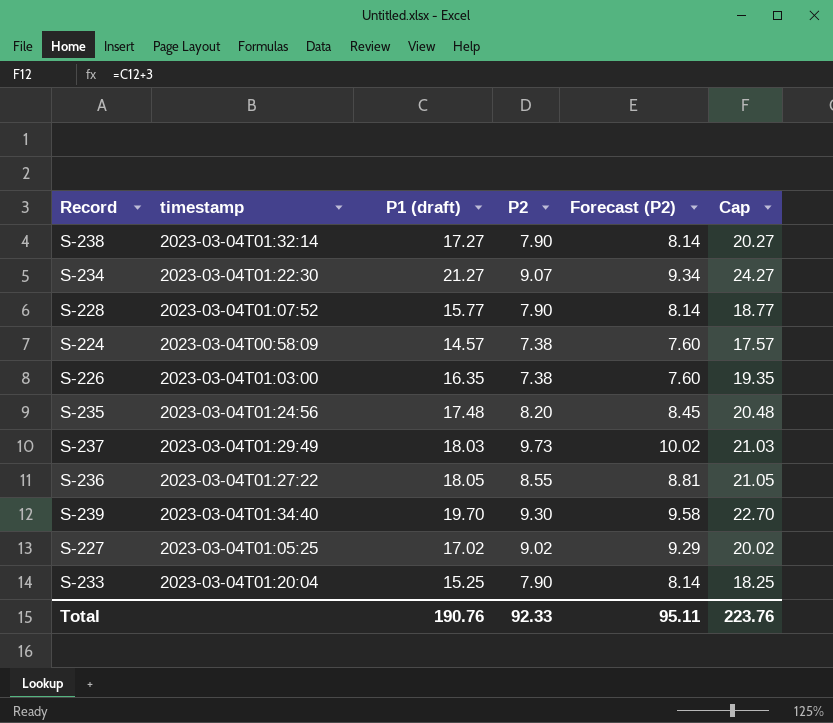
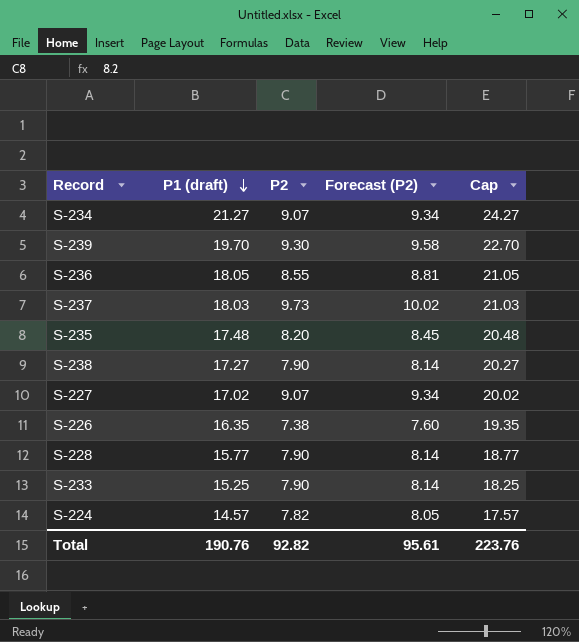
row order: none -> P1 (draft) descending
column timestamp | position: 2 -> none
S-227 | P2: 9.02 -> 9.07
S-227 | Forecast (P2): 9.29 -> 9.34
S-224 | P2: 7.38 -> 7.82
S-224 | Forecast (P2): 7.60 -> 8.05
Total | P2: 92.33 -> 92.82
Total | Forecast (P2): 95.11 -> 95.61

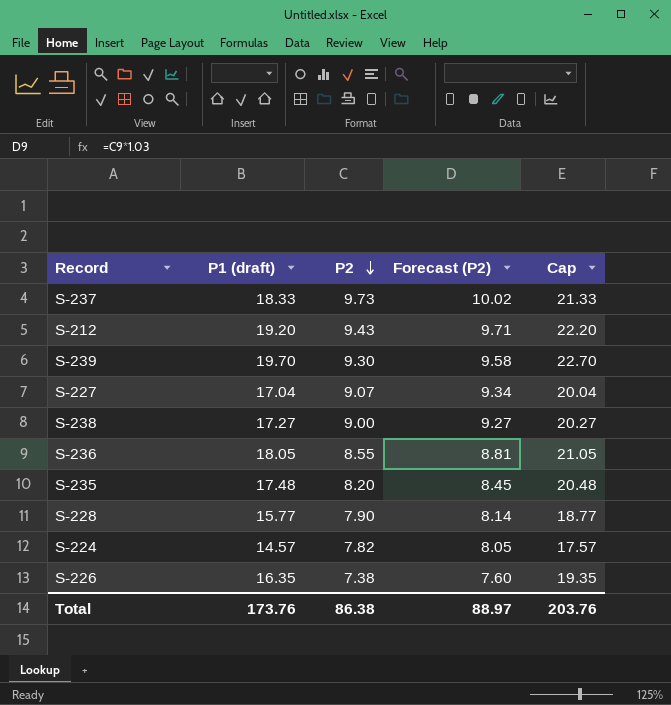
row order: P1 (draft) descending -> P2 descending
row S-234: 21.27 | 9.07 | 9.34 | 24.27 -> none
row S-233: 15.25 | 7.90 | 8.14 | 18.25 -> none
S-237 | P1 (draft): 18.03 -> 18.33
S-237 | Cap: 21.03 -> 21.33
row S-212: none -> 19.20 | 9.43 | 9.71 | 22.20
S-227 | P1 (draft): 17.02 -> 17.04
S-227 | Cap: 20.02 -> 20.04
S-238 | P2: 7.90 -> 9.00
S-238 | Forecast (P2): 8.14 -> 9.27
Total | P1 (draft): 190.76 -> 173.76
Total | P2: 92.82 -> 86.38
Total | Forecast (P2): 95.61 -> 88.97
Total | Cap: 223.76 -> 203.76

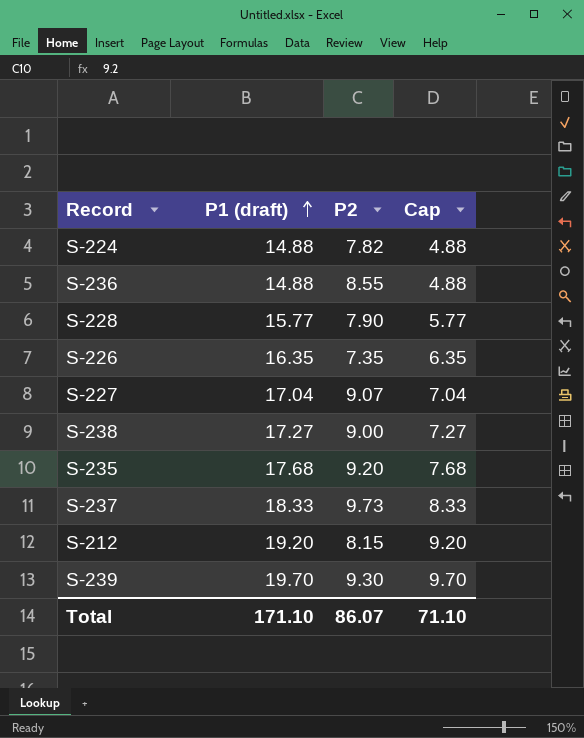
row order: P2 descending -> P1 (draft) ascending
column Forecast (P2) | formula: [P2] * 1.03 -> none
column Cap | formula: [P1 (draft)] + 3 -> [P1 (draft)] - 10
S-224 | P1 (draft): 14.57 -> 14.88
S-236 | P1 (draft): 18.05 -> 14.88
S-226 | P2: 7.38 -> 7.35
S-235 | P1 (draft): 17.48 -> 17.68
S-235 | P2: 8.20 -> 9.20
S-212 | P2: 9.43 -> 8.15
Total | P1 (draft): 173.76 -> 171.10
Total | P2: 86.38 -> 86.07
Total | Cap: 203.76 -> 71.10

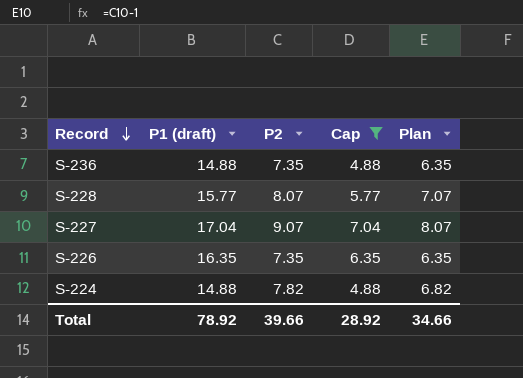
filter: none -> Cap <= 7.04
row order: P1 (draft) ascending -> Record descending
column Plan | formula: none -> [P2] - 1
S-236 | P2: 8.55 -> 7.35
S-228 | P2: 7.90 -> 8.07
Total | P1 (draft): 171.10 -> 78.92
Total | P2: 86.07 -> 39.66
Total | Cap: 71.10 -> 28.92

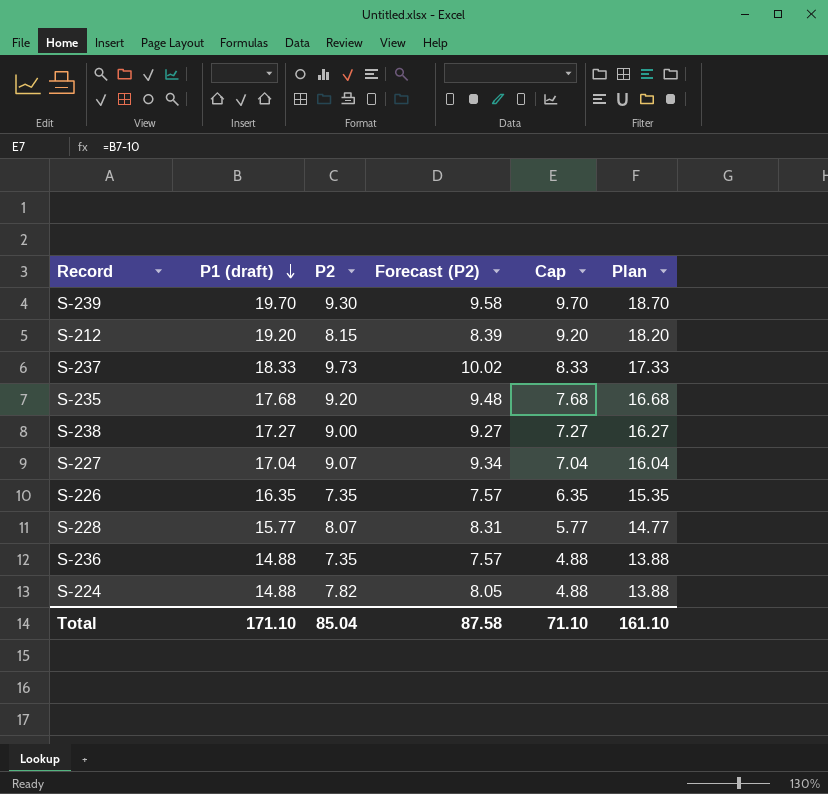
filter: Cap <= 7.04 -> none
row order: Record descending -> P1 (draft) descending
column Forecast (P2) | formula: none -> [P2] * 1.03
column Plan | formula: [P2] - 1 -> [P1 (draft)] - 1
Total | P1 (draft): 78.92 -> 171.10
Total | P2: 39.66 -> 85.04
Total | Cap: 28.92 -> 71.10
Total | Plan: 34.66 -> 161.10

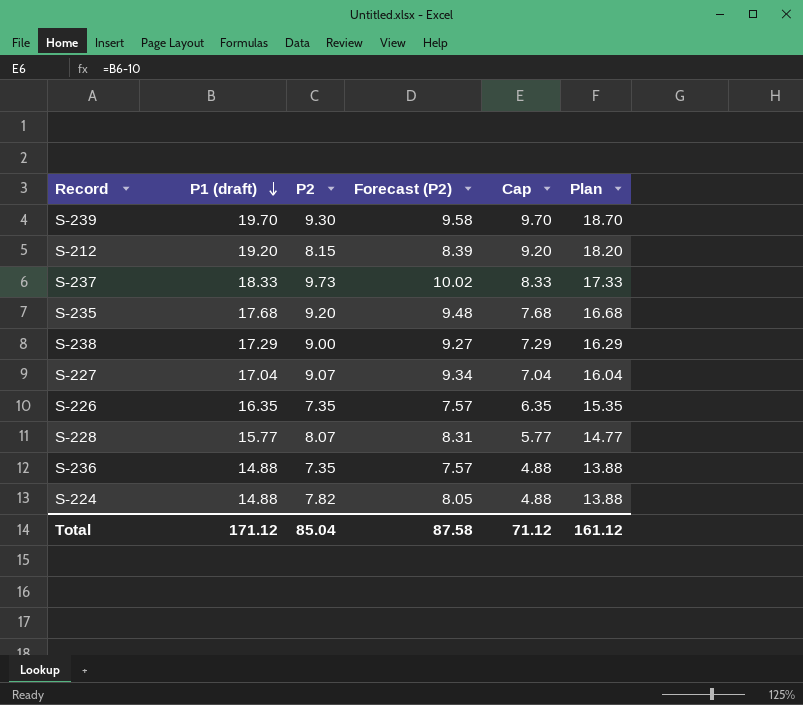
S-238 | P1 (draft): 17.27 -> 17.29
S-238 | Cap: 7.27 -> 7.29
S-238 | Plan: 16.27 -> 16.29
Total | P1 (draft): 171.10 -> 171.12
Total | Cap: 71.10 -> 71.12
Total | Plan: 161.10 -> 161.12

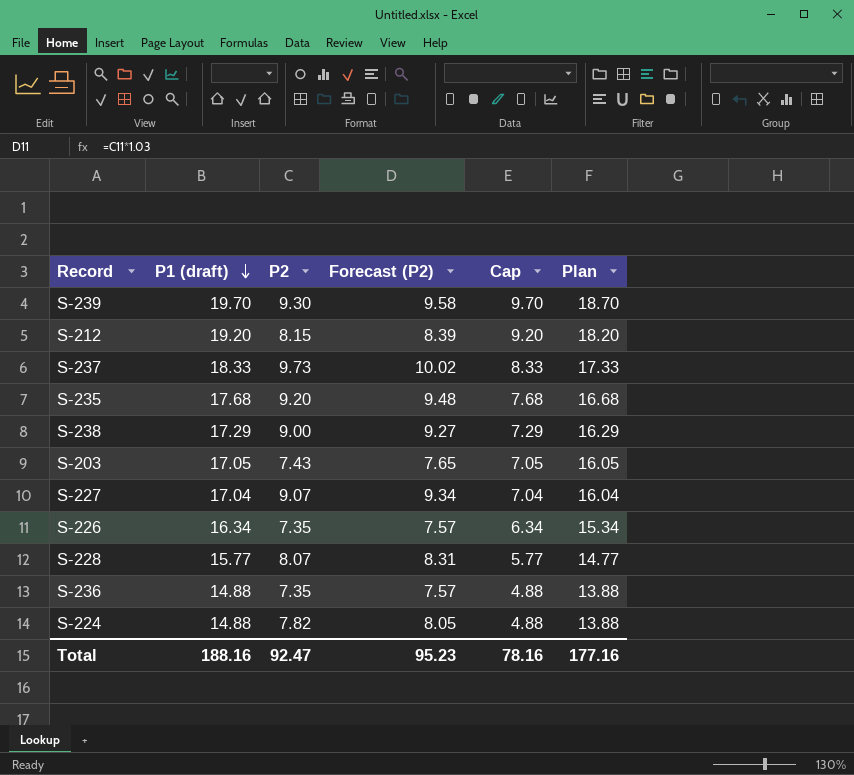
row S-203: none -> 17.05 | 7.43 | 7.65 | 7.05 | 16.05
S-226 | P1 (draft): 16.35 -> 16.34
S-226 | Cap: 6.35 -> 6.34
S-226 | Plan: 15.35 -> 15.34
Total | P1 (draft): 171.12 -> 188.16
Total | P2: 85.04 -> 92.47
Total | Forecast (P2): 87.58 -> 95.23
Total | Cap: 71.12 -> 78.16
Total | Plan: 161.12 -> 177.16

